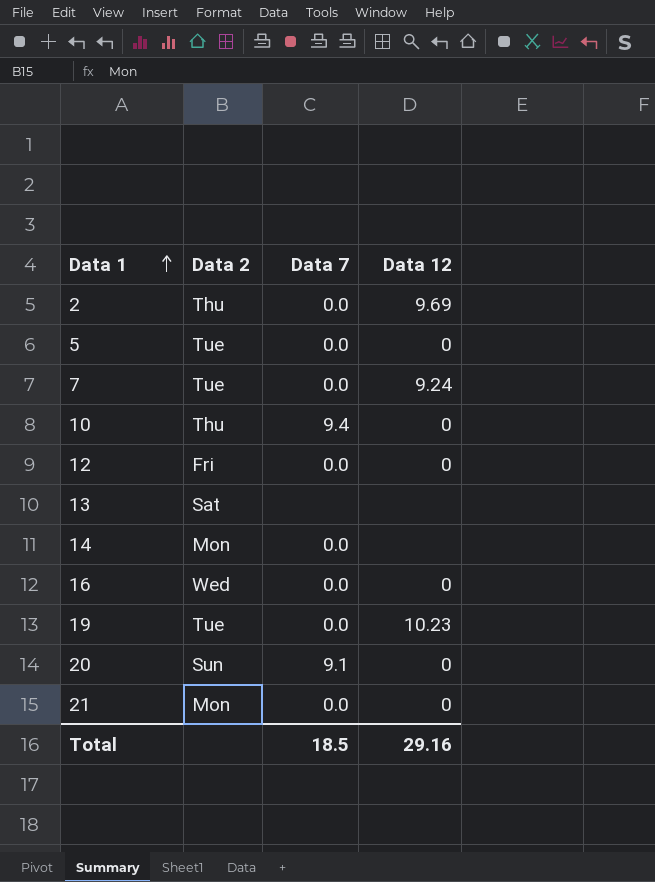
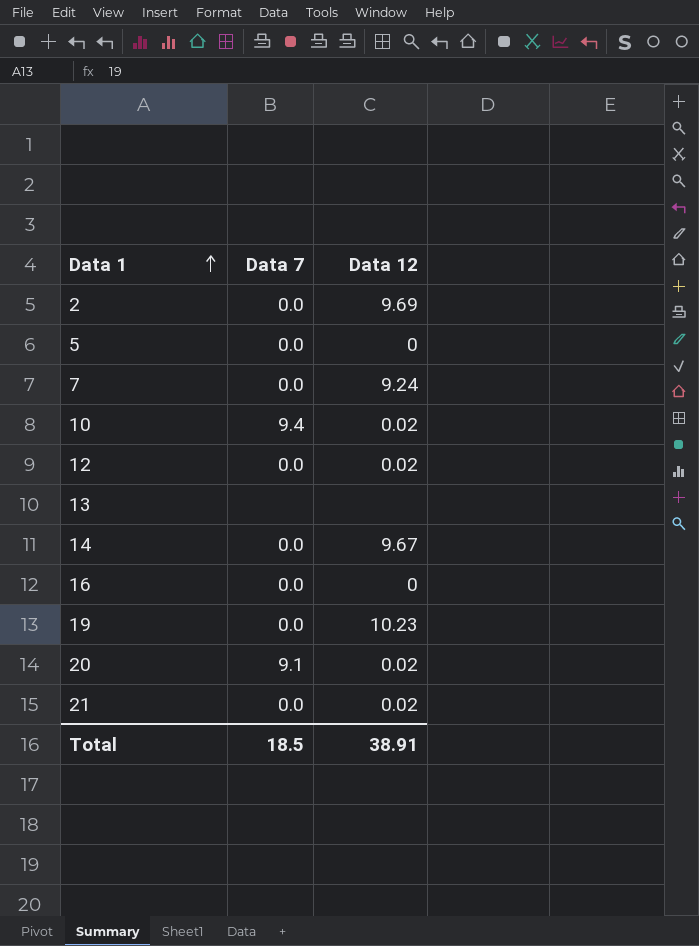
column Data 2 | position: 2 -> none
10 | Data 12: 0 -> 0.02
12 | Data 12: 0 -> 0.02
14 | Data 12: none -> 9.67
20 | Data 12: 0 -> 0.02
21 | Data 12: 0 -> 0.02
Total | Data 12: 29.16 -> 38.91

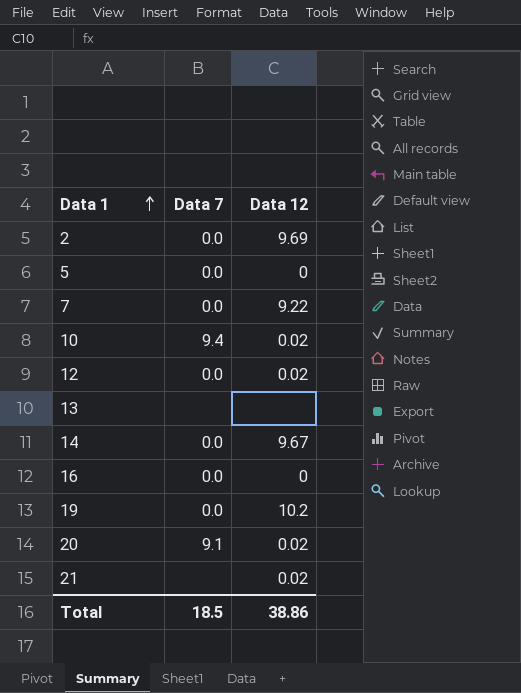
7 | Data 12: 9.24 -> 9.22
19 | Data 12: 10.23 -> 10.2
21 | Data 7: 0.0 -> none
Total | Data 12: 38.91 -> 38.86

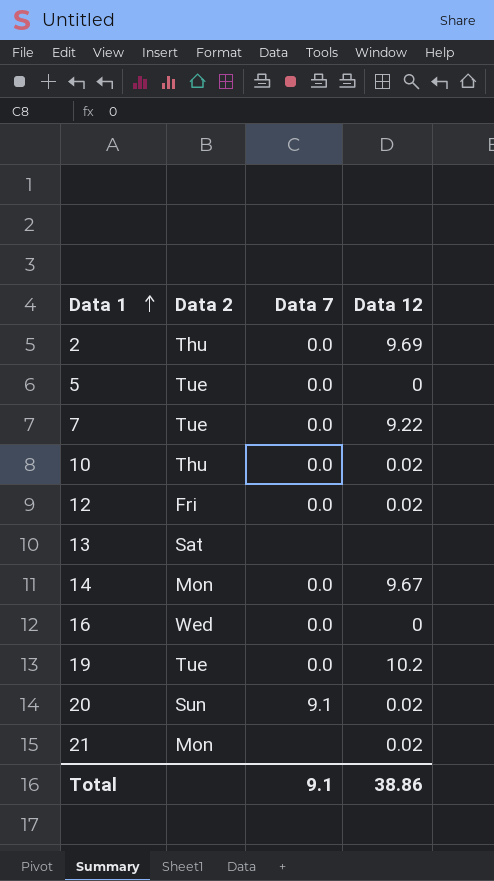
column Data 2 | position: none -> 2
10 | Data 7: 9.4 -> 0.0
Total | Data 7: 18.5 -> 9.1

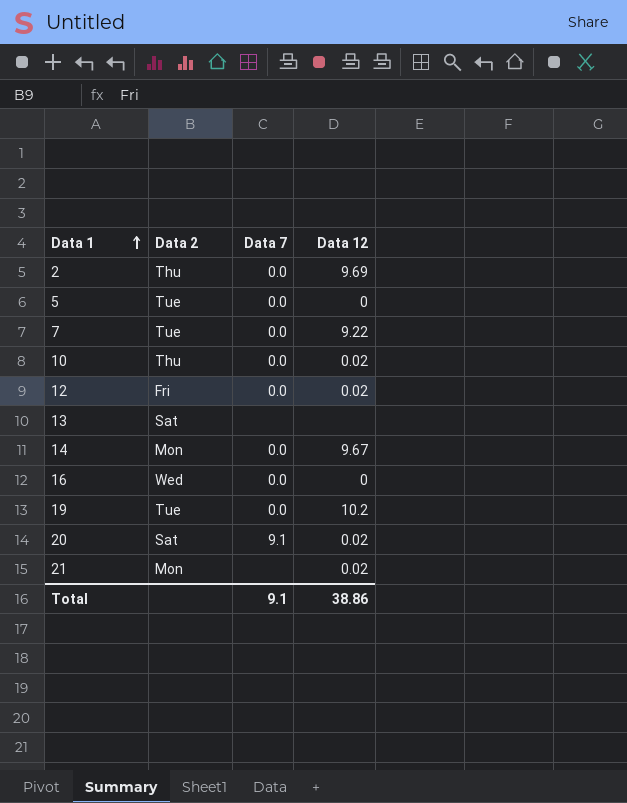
20 | Data 2: Sun -> Sat

